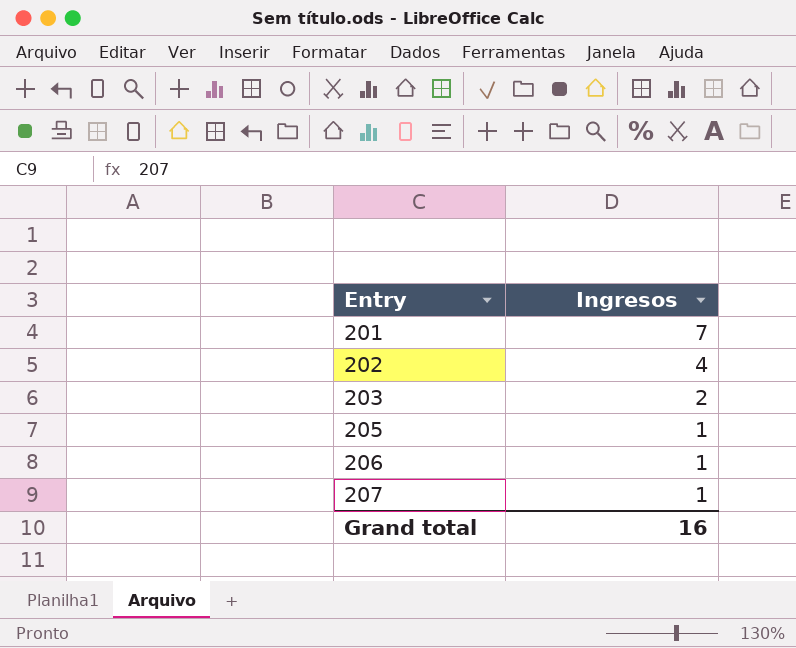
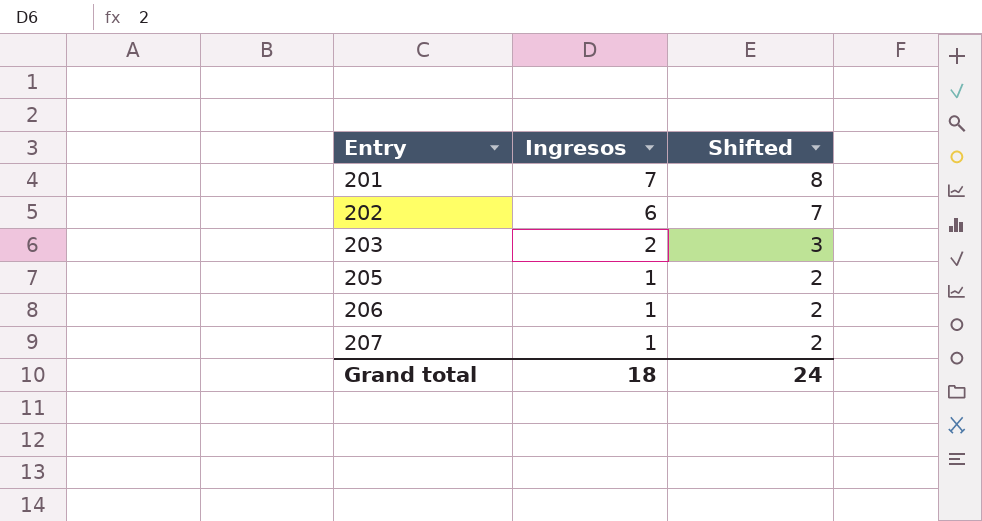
column Shifted | formula: none -> [Ingresos] + 1
202 | Ingresos: 4 -> 6
Grand total | Ingresos: 16 -> 18

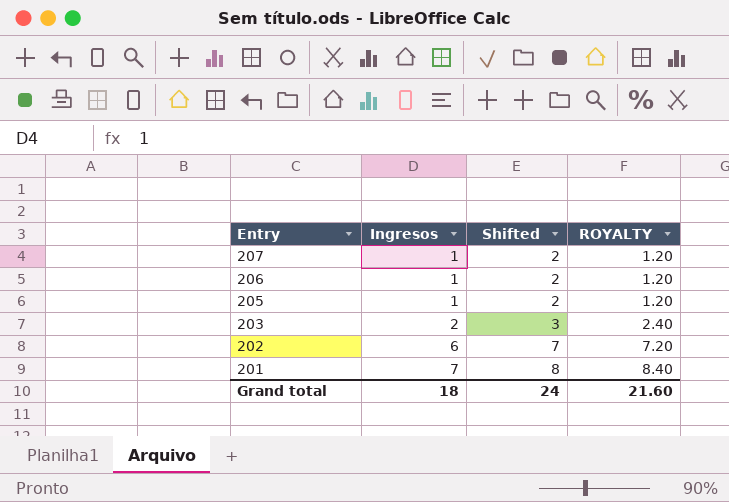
row order: Entry ascending -> Entry descending
column ROYALTY | formula: none -> [Ingresos] * 1.2

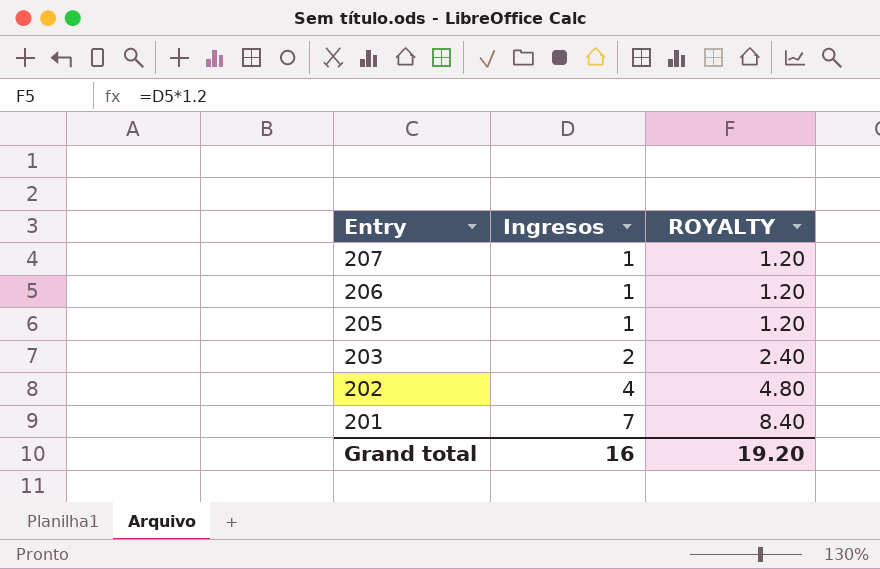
column Shifted | formula: [Ingresos] + 1 -> none
202 | Ingresos: 6 -> 4
202 | ROYALTY: 7.20 -> 4.80
Grand total | Ingresos: 18 -> 16
Grand total | ROYALTY: 21.60 -> 19.20

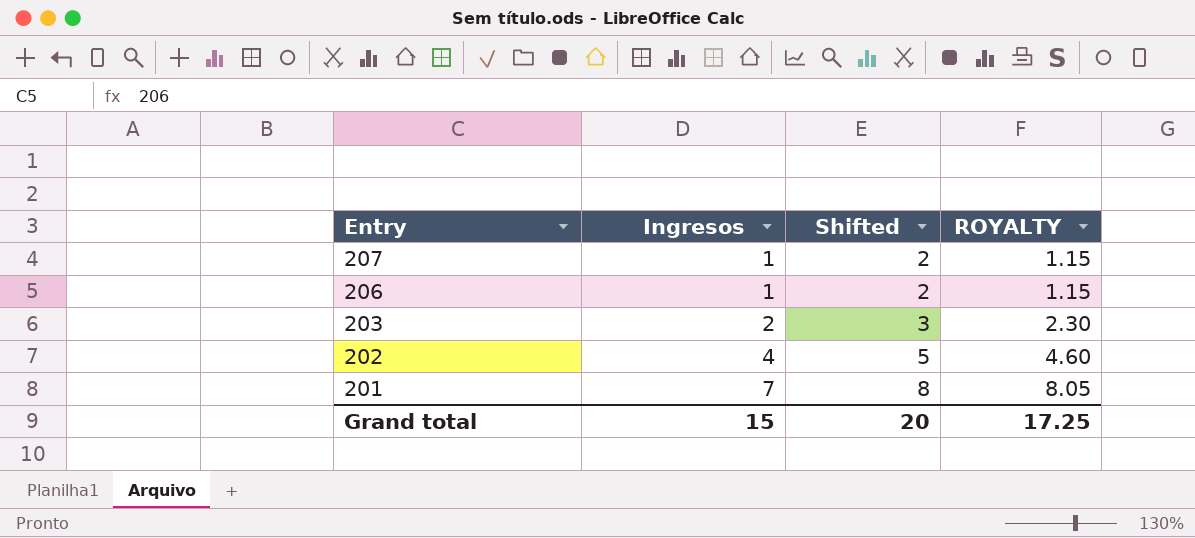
column Shifted | formula: none -> [Ingresos] + 1
column ROYALTY | formula: [Ingresos] * 1.2 -> [Ingresos] * 1.15
row 205: 1 | 1.20 -> none
Grand total | Ingresos: 16 -> 15
Grand total | ROYALTY: 19.20 -> 17.25

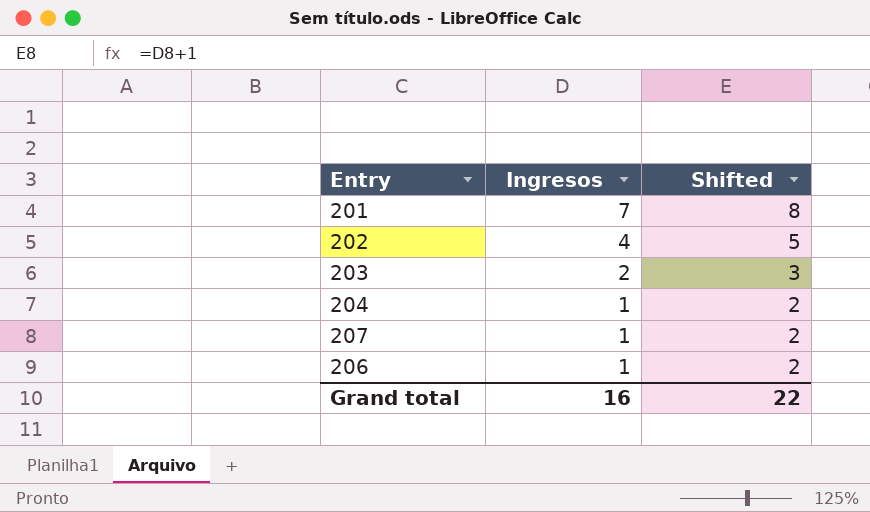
row order: Entry descending -> Ingresos descending
column ROYALTY | formula: [Ingresos] * 1.15 -> none
row 204: none -> 1 | 2
Grand total | Ingresos: 15 -> 16
Grand total | Shifted: 20 -> 22

